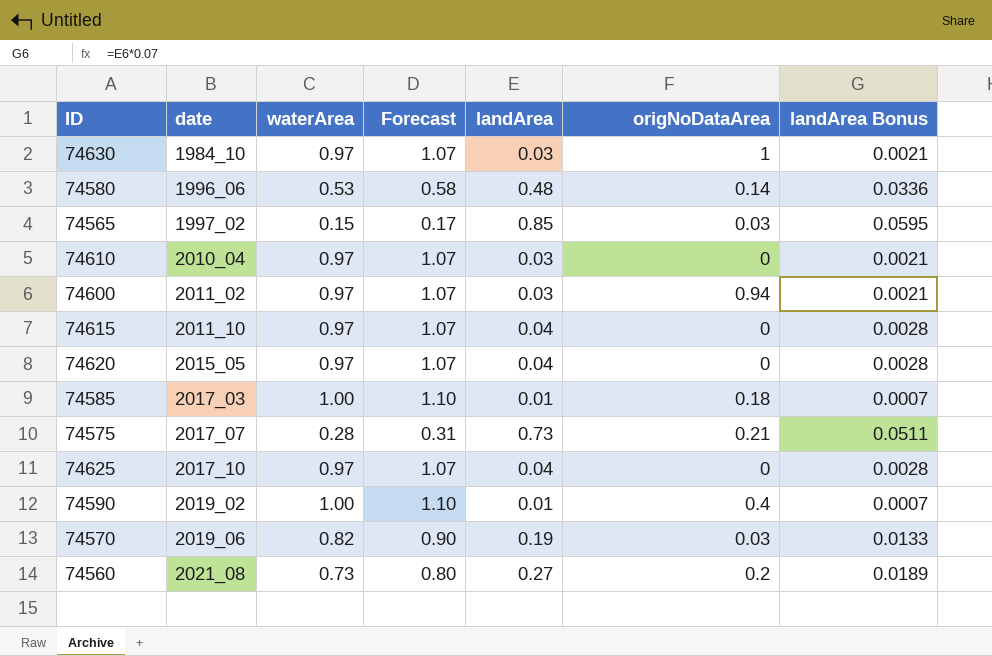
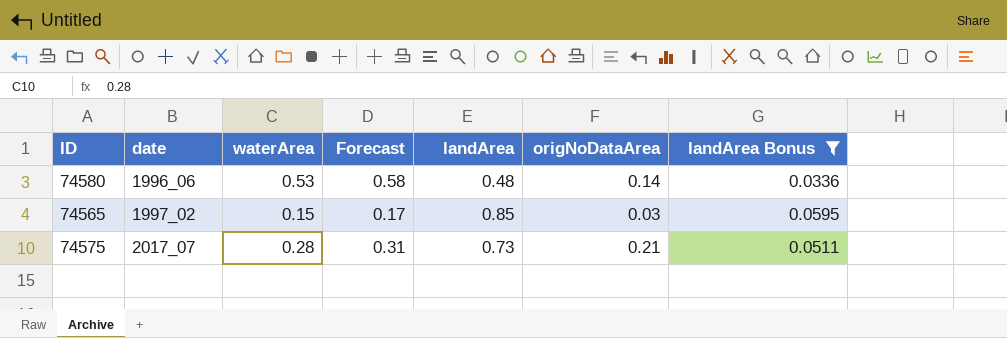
filter: none -> landArea Bonus >= 0.0336

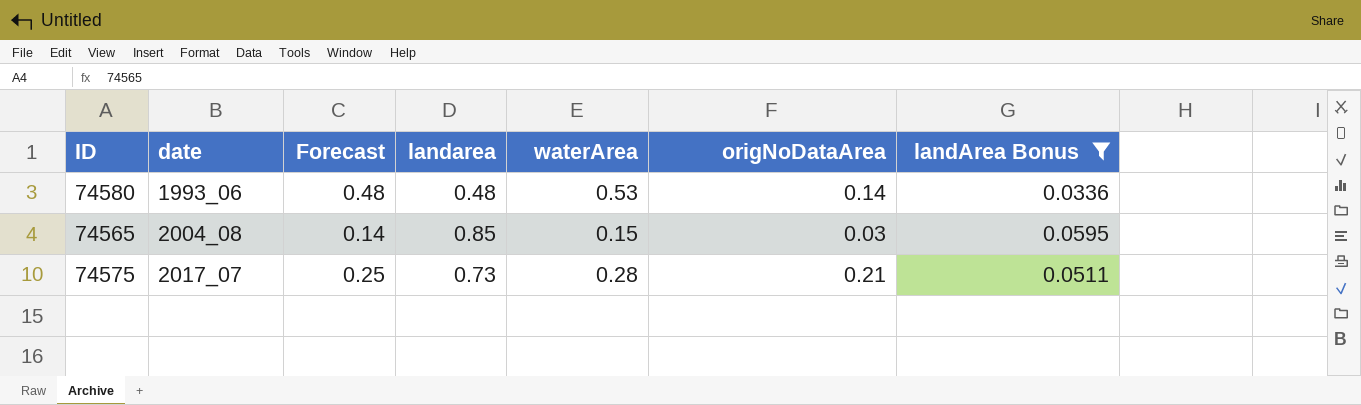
column Forecast | formula: [waterArea] * 1.1 -> [waterArea] * 0.9
column name: landArea -> landarea
column waterArea | position: 3 -> 5
74580 | date: 1996_06 -> 1993_06
74565 | date: 1997_02 -> 2004_08

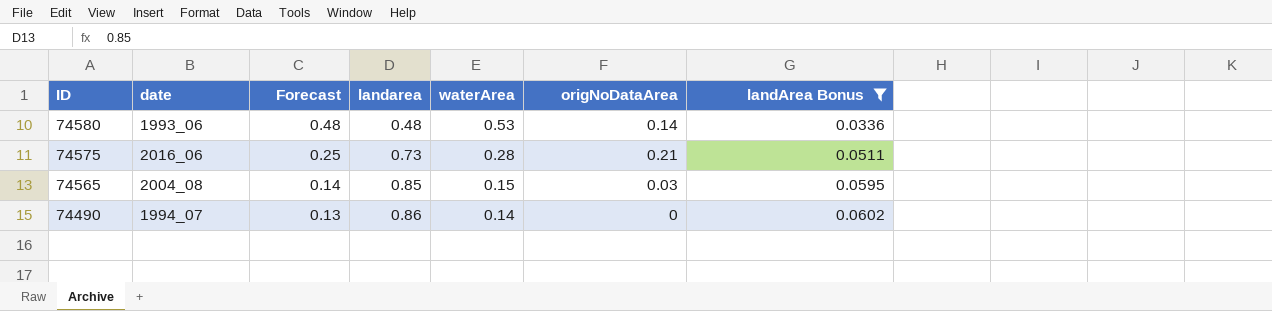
row order: date ascending -> ID descending
74575 | date: 2017_07 -> 2016_06
row 74490: none -> 1994_07 | 0.13 | 0.86 | 0.14 | 0 | 0.0602

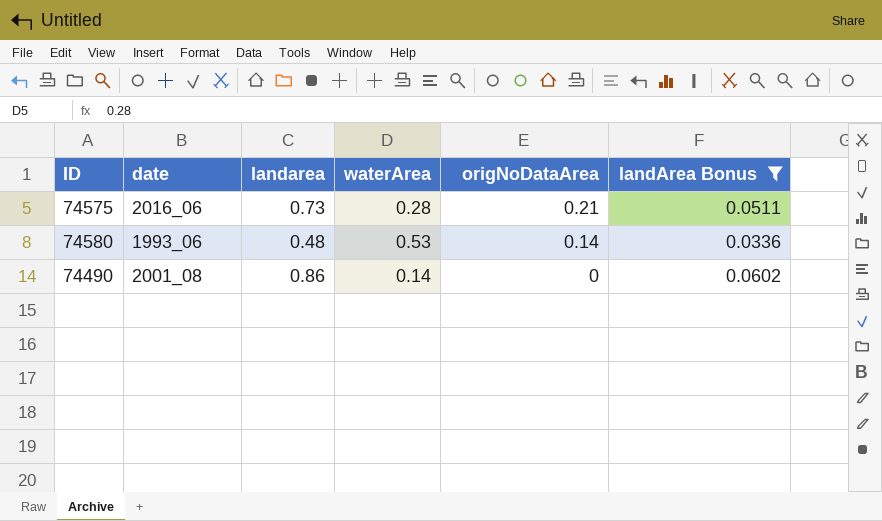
row order: ID descending -> origNoDataArea descending
column Forecast | formula: [waterArea] * 0.9 -> none
row 74565: 2004_08 | 0.14 | 0.85 | 0.15 | 0.03 | 0.0595 -> none
74490 | date: 1994_07 -> 2001_08

